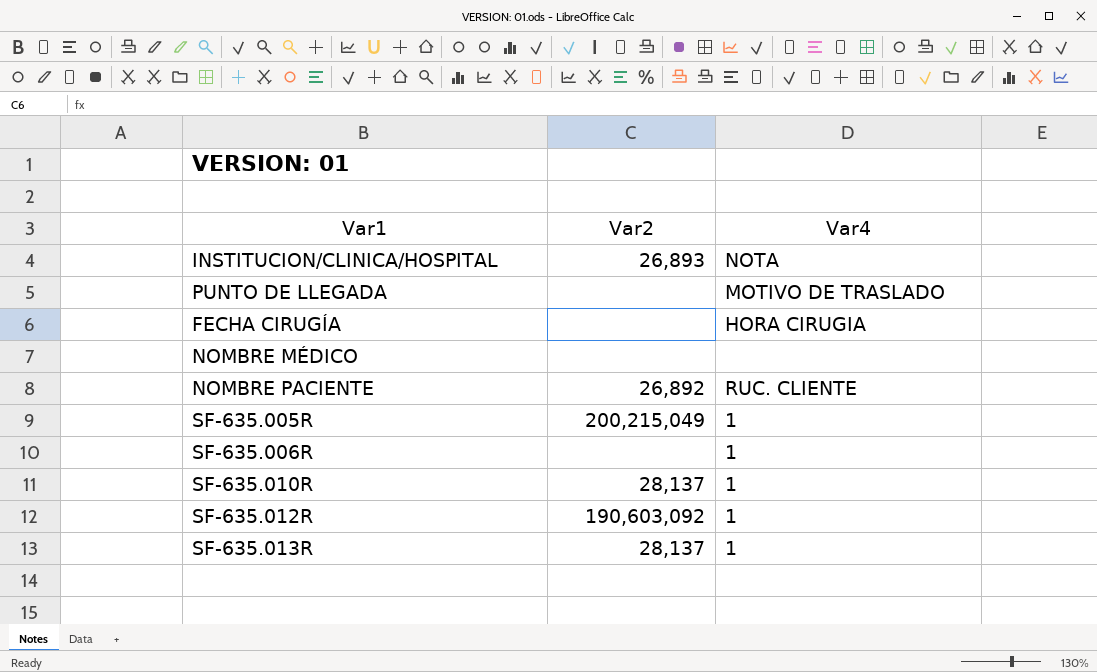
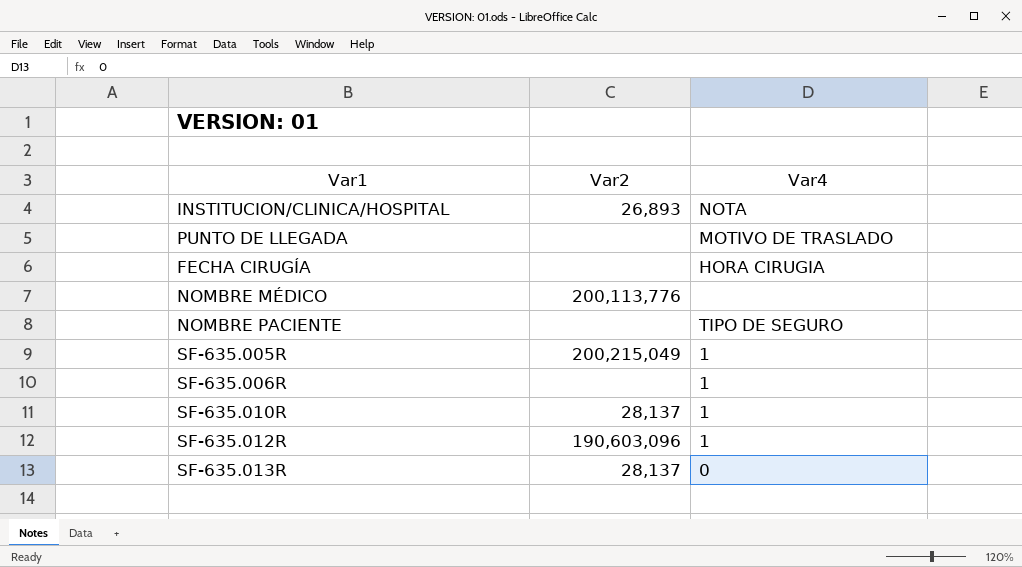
NOMBRE MÉDICO | Var2: none -> 200,113,776
NOMBRE PACIENTE | Var2: 26,892 -> none
NOMBRE PACIENTE | Var4: RUC. CLIENTE -> TIPO DE SEGURO
SF-635.012R | Var2: 190,603,092 -> 190,603,096
SF-635.013R | Var4: 1 -> 0

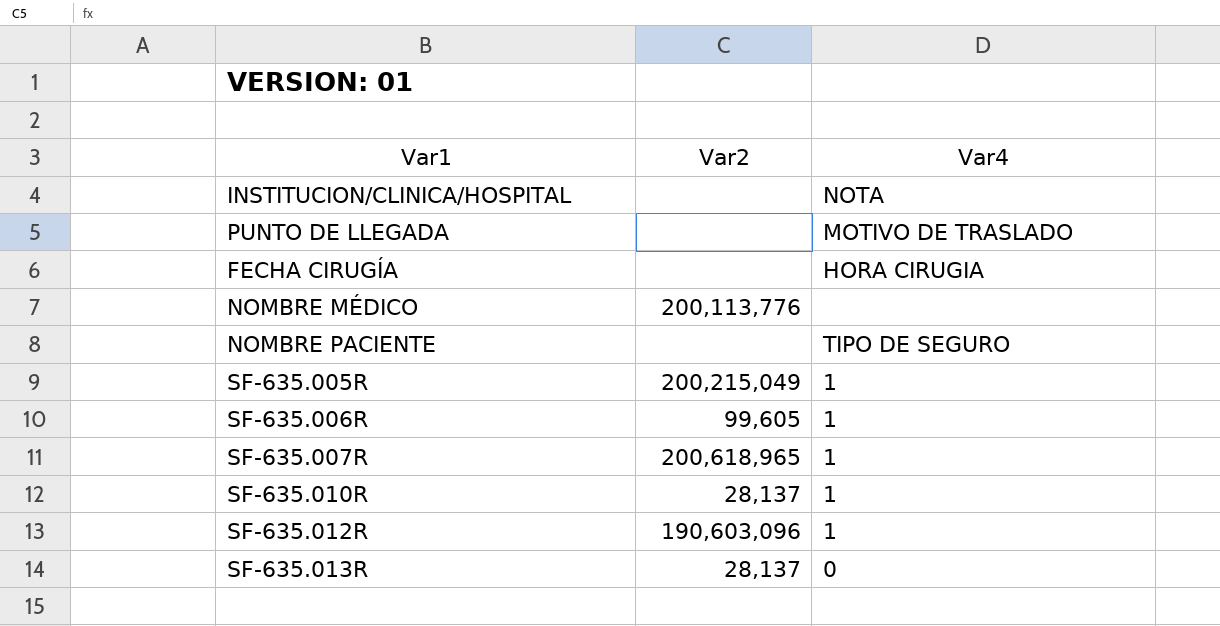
INSTITUCION/CLINICA/HOSPITAL | Var2: 26,893 -> none
SF-635.006R | Var2: none -> 99,605
row SF-635.007R: none -> 200,618,965 | 1

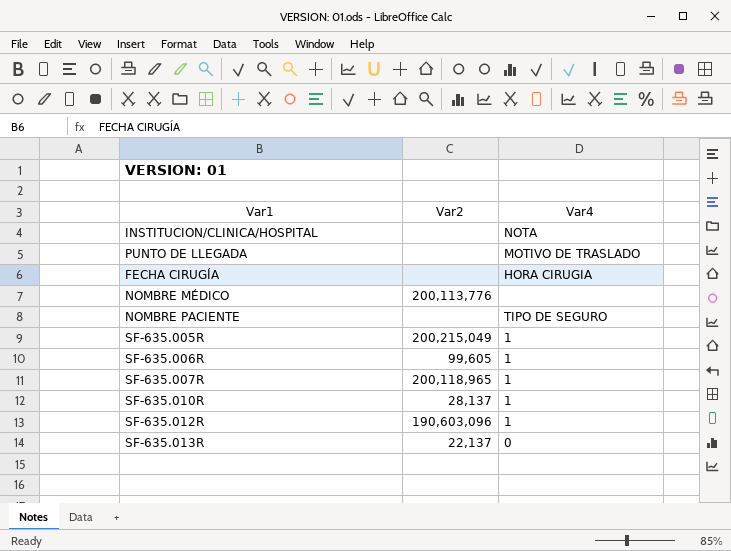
SF-635.007R | Var2: 200,618,965 -> 200,118,965
SF-635.013R | Var2: 28,137 -> 22,137

